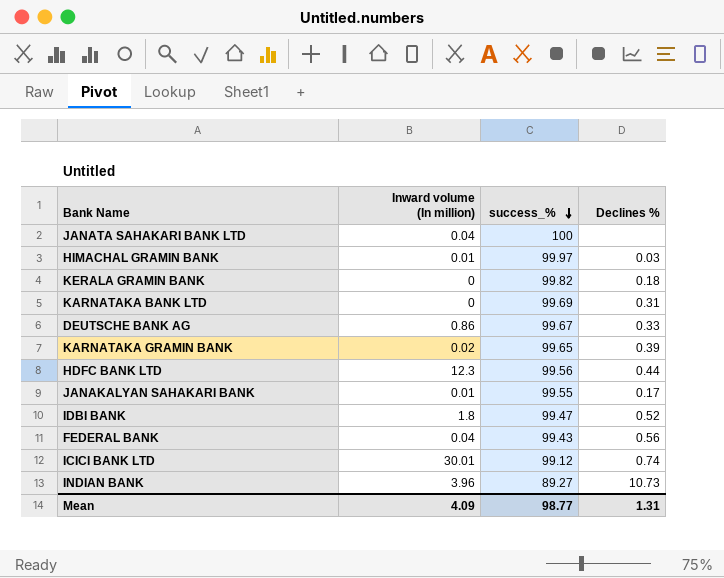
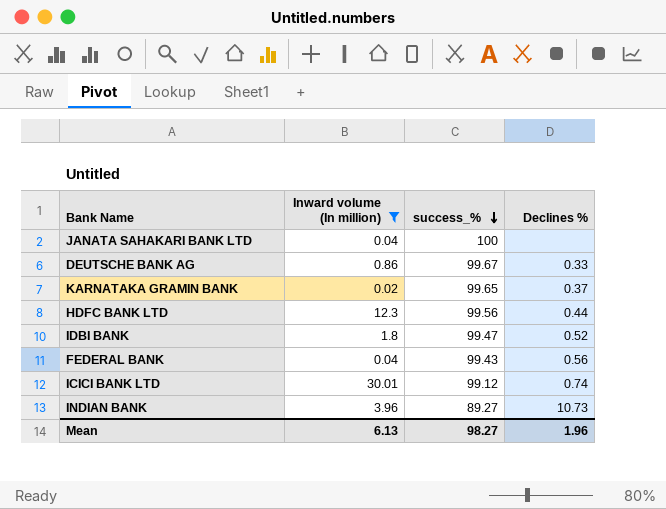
filter: none -> Inward volume (In million) >= 0.02
KARNATAKA GRAMIN BANK | Declines %: 0.39 -> 0.37
Mean | Inward volume (In million): 4.09 -> 6.13
Mean | success_%: 98.77 -> 98.27
Mean | Declines %: 1.31 -> 1.96

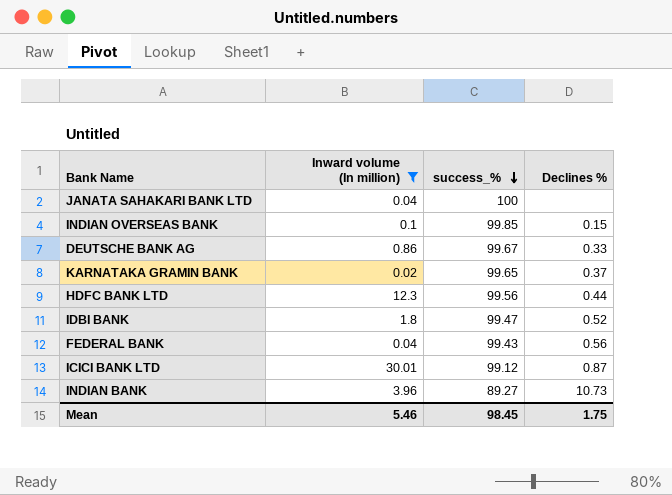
row INDIAN OVERSEAS BANK: none -> 0.1 | 99.85 | 0.15
ICICI BANK LTD | Declines %: 0.74 -> 0.87
Mean | Inward volume (In million): 6.13 -> 5.46
Mean | success_%: 98.27 -> 98.45
Mean | Declines %: 1.96 -> 1.75

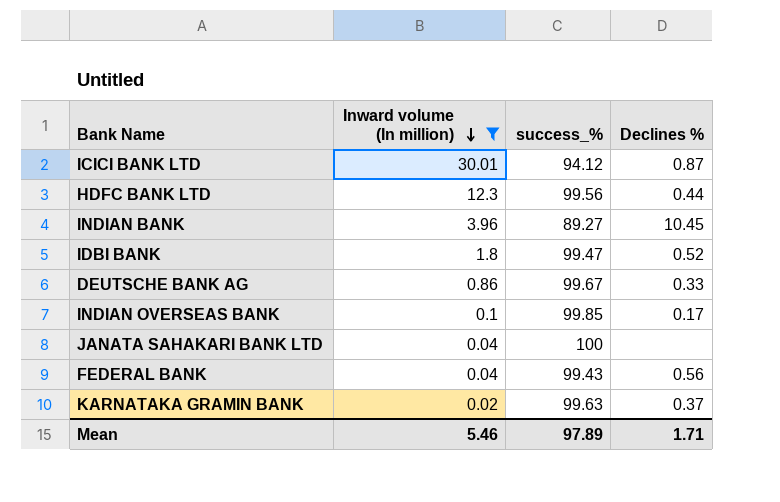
row order: success_% descending -> Inward volume (In million) descending
ICICI BANK LTD | success_%: 99.12 -> 94.12
INDIAN BANK | Declines %: 10.73 -> 10.45
INDIAN OVERSEAS BANK | Declines %: 0.15 -> 0.17
KARNATAKA GRAMIN BANK | success_%: 99.65 -> 99.63
Mean | success_%: 98.45 -> 97.89
Mean | Declines %: 1.75 -> 1.71

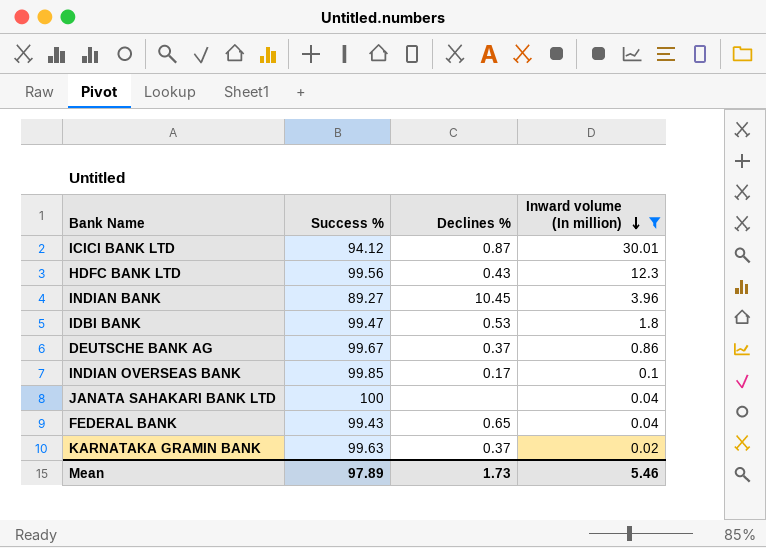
column name: success_% -> Success %
column Inward volume (In million) | position: 2 -> 4
HDFC BANK LTD | Declines %: 0.44 -> 0.43
IDBI BANK | Declines %: 0.52 -> 0.53
DEUTSCHE BANK AG | Declines %: 0.33 -> 0.37
FEDERAL BANK | Declines %: 0.56 -> 0.65
Mean | Declines %: 1.71 -> 1.73

